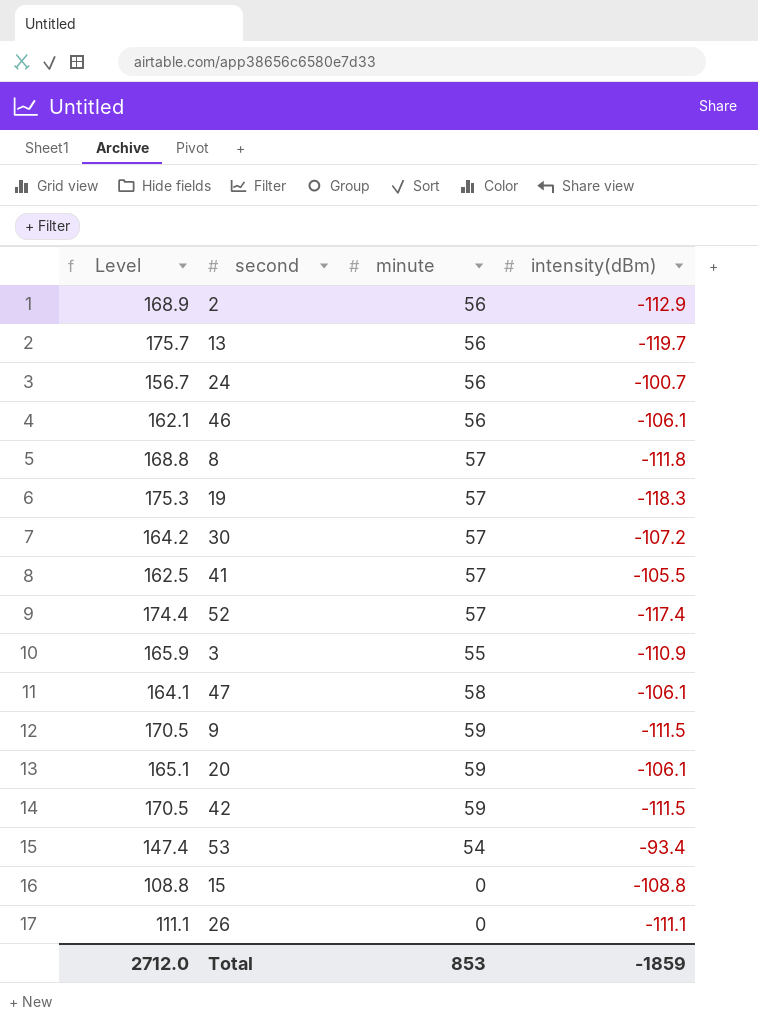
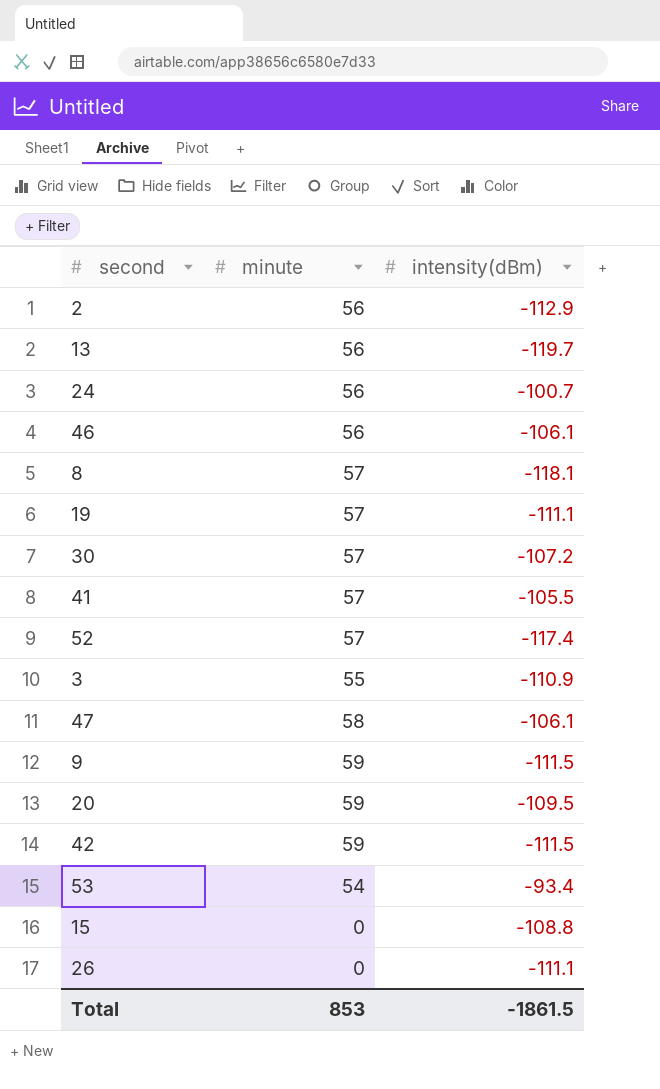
column Level | formula: [minute] - [intensity(dBm)] -> none
8 | intensity(dBm): -111.8 -> -118.1
19 | intensity(dBm): -118.3 -> -111.1
20 | intensity(dBm): -106.1 -> -109.5
Total | intensity(dBm): -1859 -> -1861.5

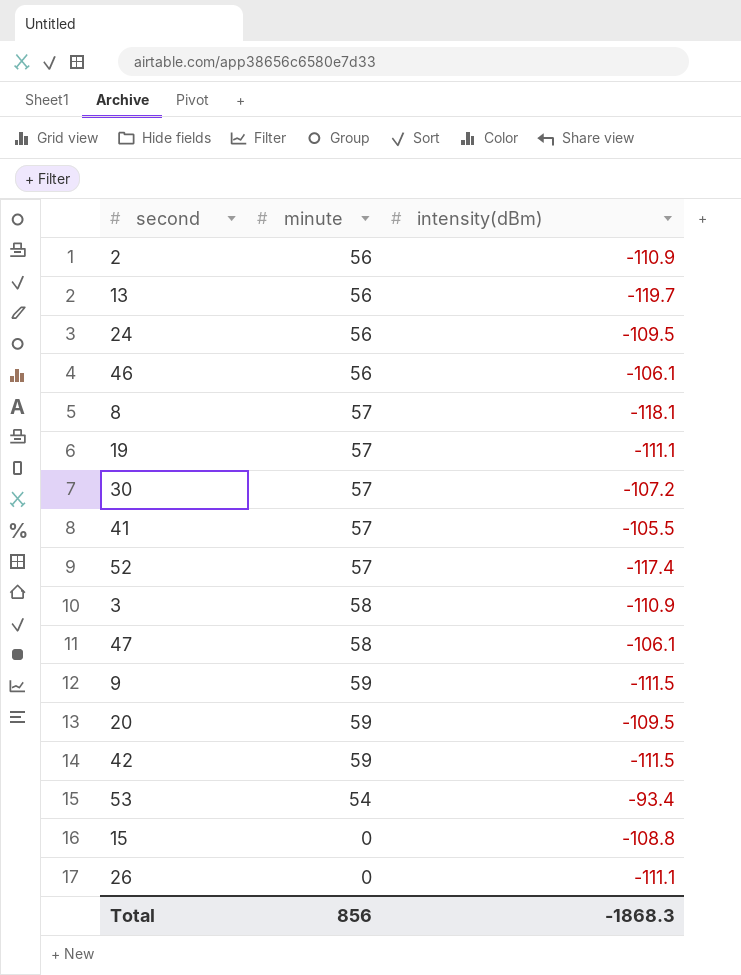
2 | intensity(dBm): -112.9 -> -110.9
24 | intensity(dBm): -100.7 -> -109.5
3 | minute: 55 -> 58
Total | minute: 853 -> 856
Total | intensity(dBm): -1861.5 -> -1868.3

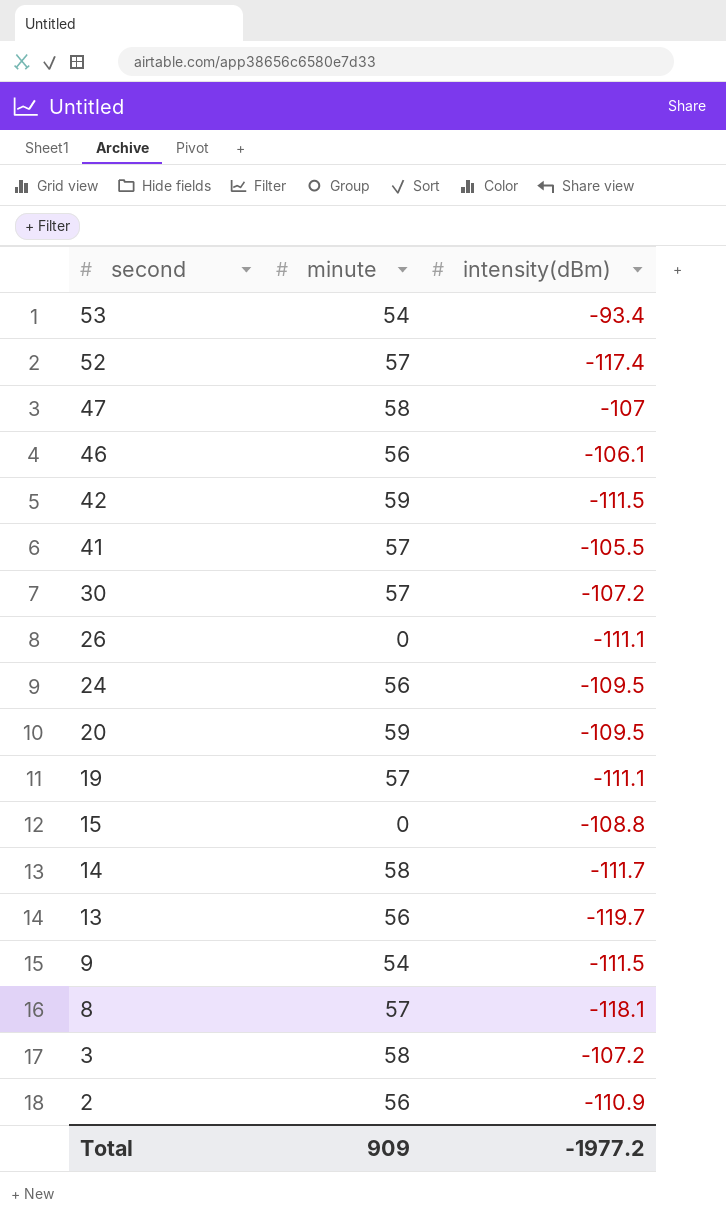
row order: none -> second descending
47 | intensity(dBm): -106.1 -> -107
row 14: none -> 58 | -111.7
9 | minute: 59 -> 54
3 | intensity(dBm): -110.9 -> -107.2
Total | minute: 856 -> 909
Total | intensity(dBm): -1868.3 -> -1977.2

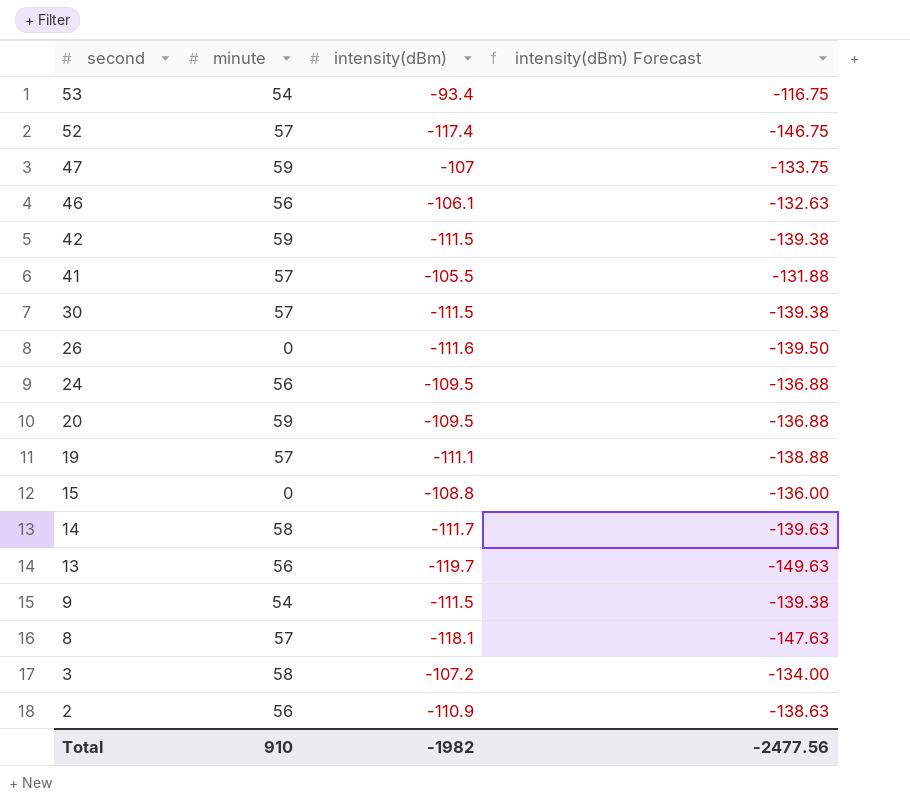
column intensity(dBm) Forecast | formula: none -> [intensity(dBm)] * 1.25
47 | minute: 58 -> 59
30 | intensity(dBm): -107.2 -> -111.5
26 | intensity(dBm): -111.1 -> -111.6
Total | minute: 909 -> 910
Total | intensity(dBm): -1977.2 -> -1982

